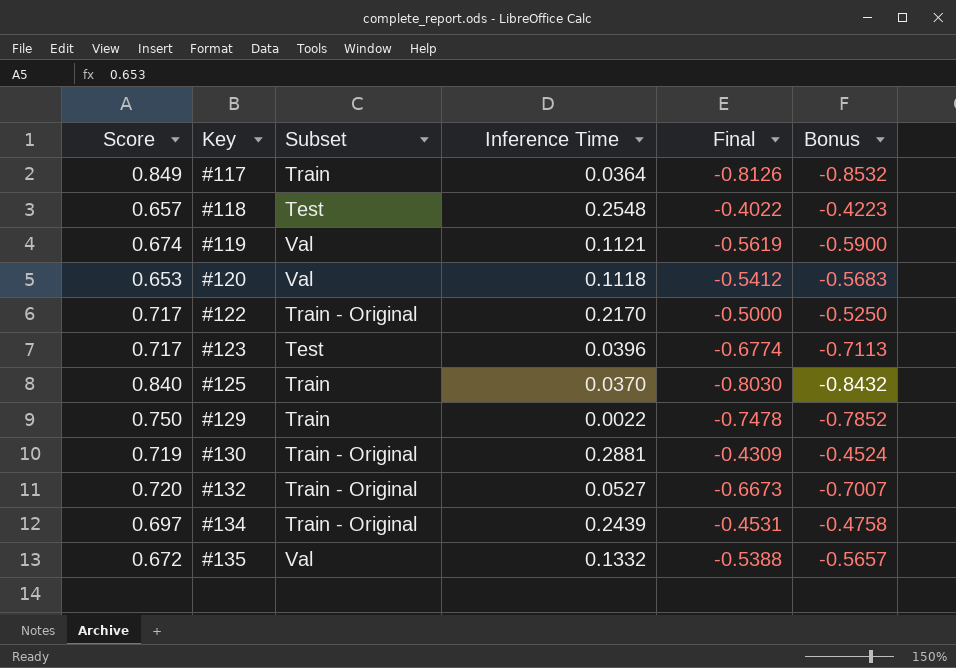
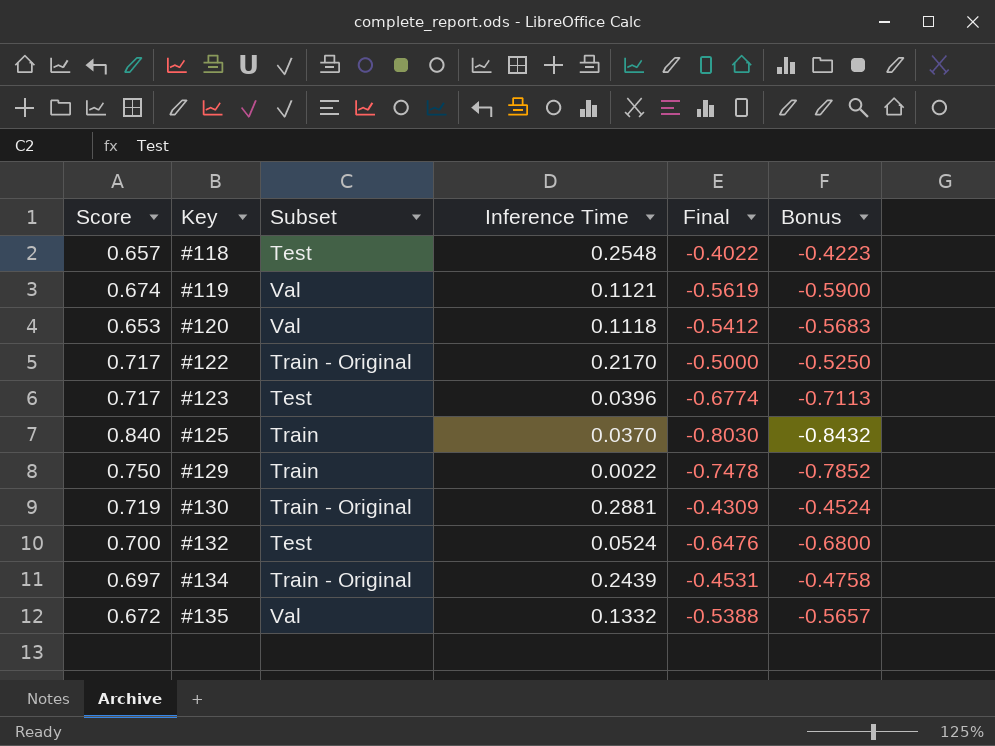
row #117: 0.849 | Train | 0.0364 | -0.8126 | -0.8532 -> none
#132 | Score: 0.720 -> 0.700
#132 | Subset: Train - Original -> Test
#132 | Inference Time: 0.0527 -> 0.0524
#132 | Final: -0.6673 -> -0.6476
#132 | Bonus: -0.7007 -> -0.6800

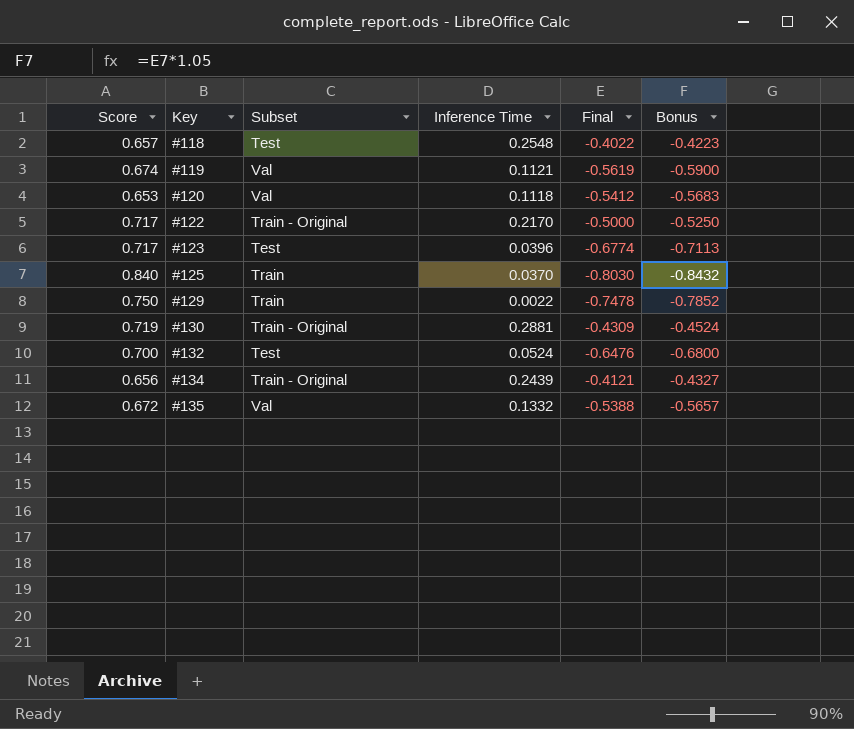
#134 | Score: 0.697 -> 0.656
#134 | Final: -0.4531 -> -0.4121
#134 | Bonus: -0.4758 -> -0.4327

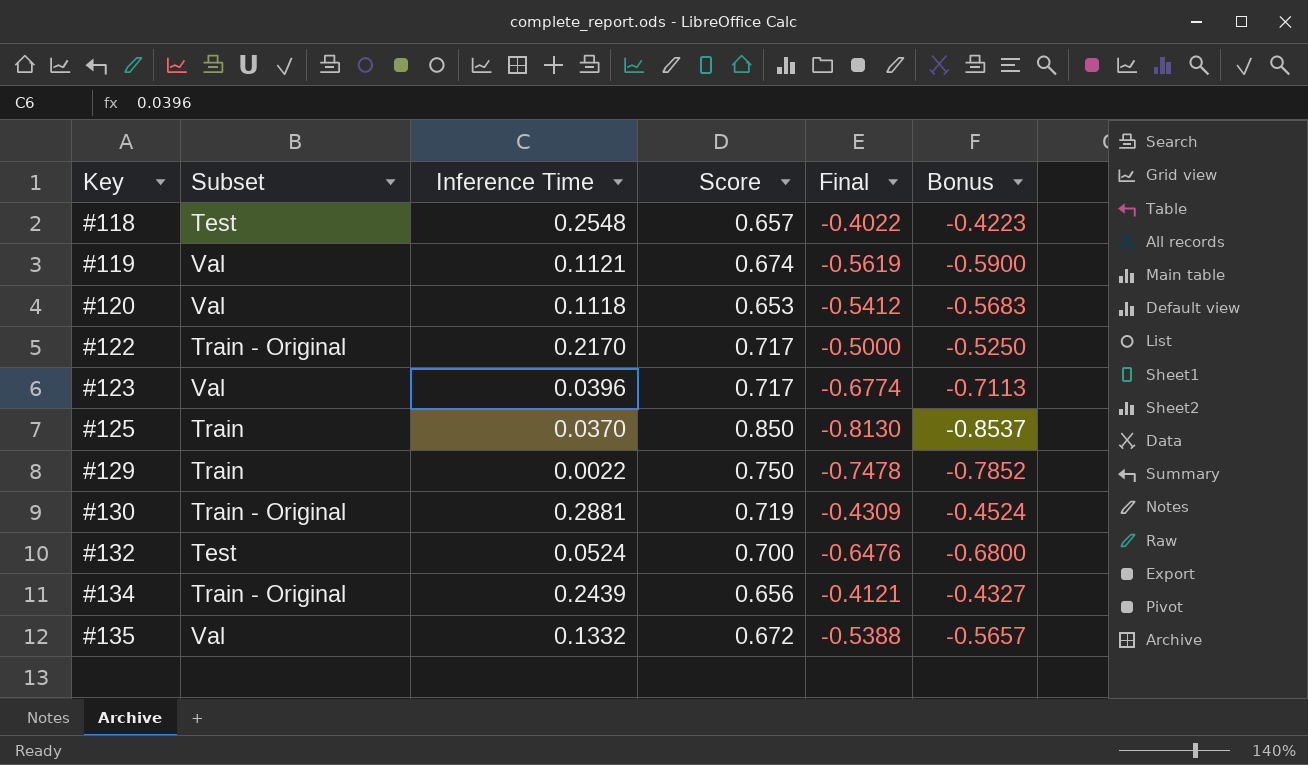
column Score | position: 1 -> 4
#123 | Subset: Test -> Val
#125 | Score: 0.840 -> 0.850
#125 | Final: -0.8030 -> -0.8130
#125 | Bonus: -0.8432 -> -0.8537

